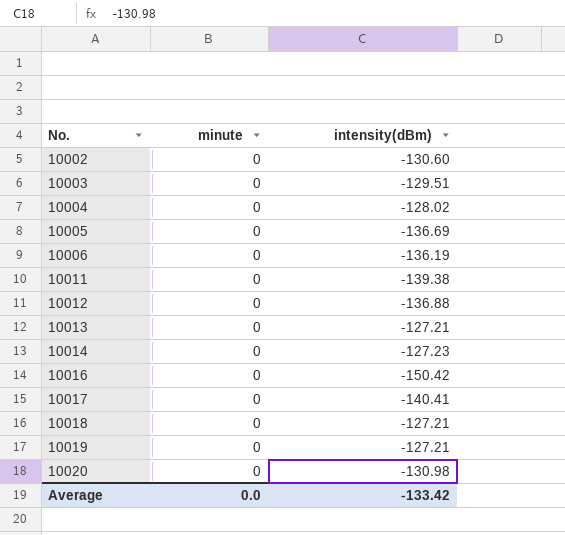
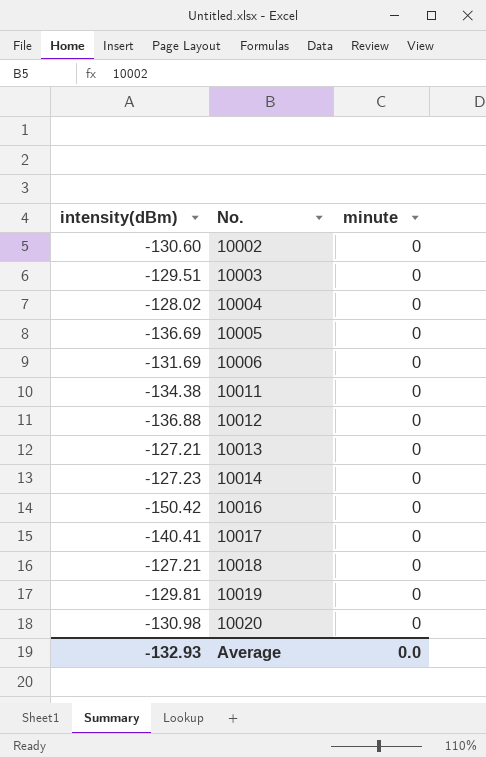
column intensity(dBm) | position: 3 -> 1
10006 | intensity(dBm): -136.19 -> -131.69
10011 | intensity(dBm): -139.38 -> -134.38
10019 | intensity(dBm): -127.21 -> -129.81
Average | intensity(dBm): -133.42 -> -132.93

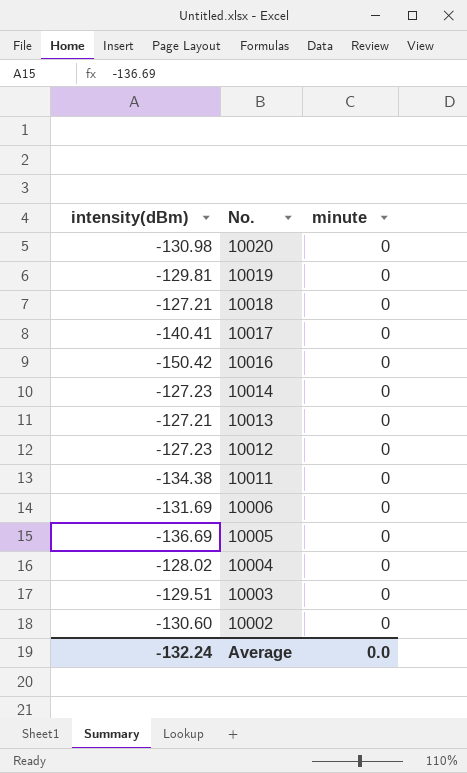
row order: No. ascending -> No. descending
10012 | intensity(dBm): -136.88 -> -127.23
Average | intensity(dBm): -132.93 -> -132.24

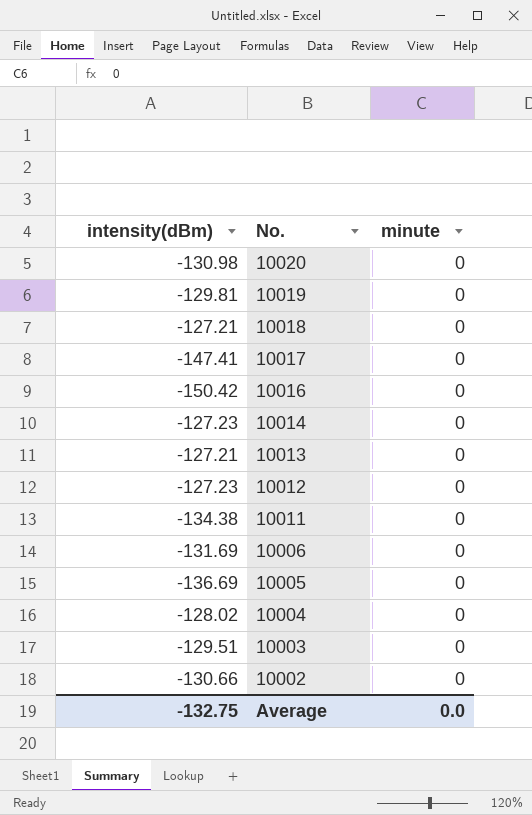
10017 | intensity(dBm): -140.41 -> -147.41
10002 | intensity(dBm): -130.60 -> -130.66
Average | intensity(dBm): -132.24 -> -132.75

